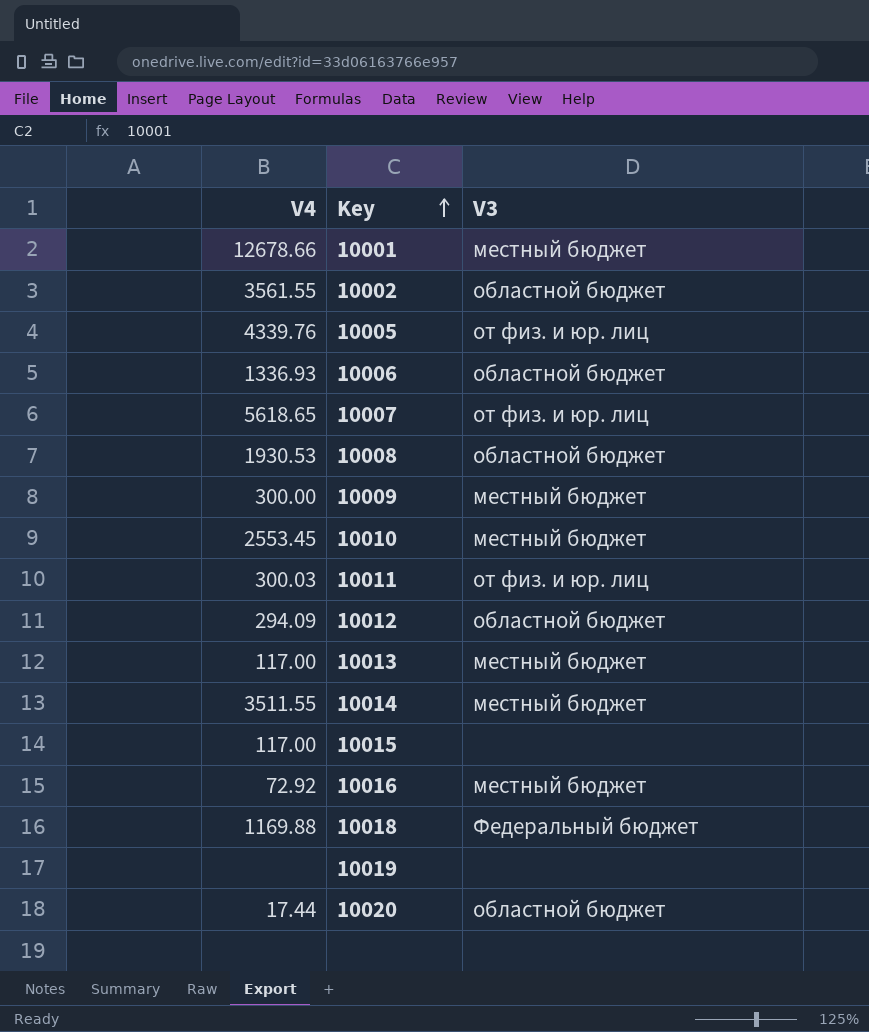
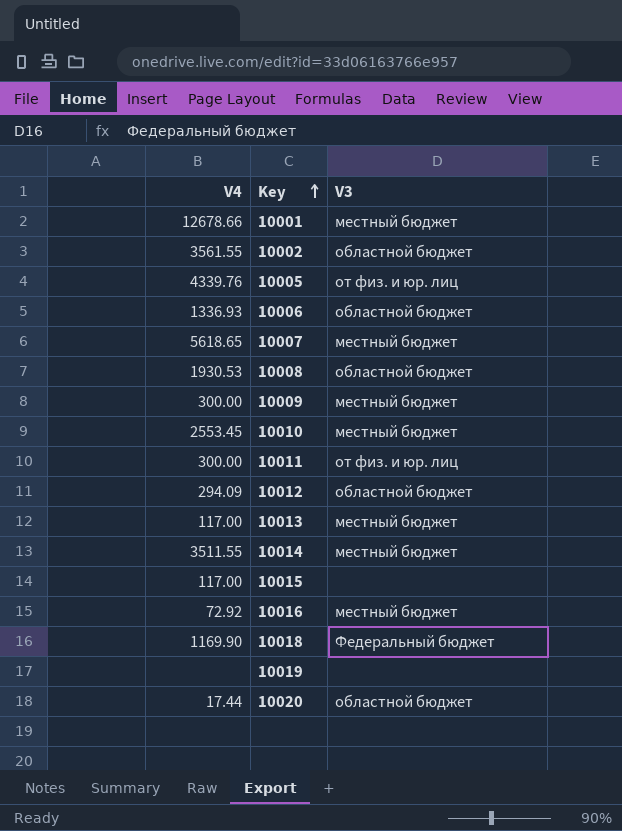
10007 | V3: от физ. и юр. лиц -> местный бюджет
10011 | V4: 300.03 -> 300.00
10018 | V4: 1169.88 -> 1169.90

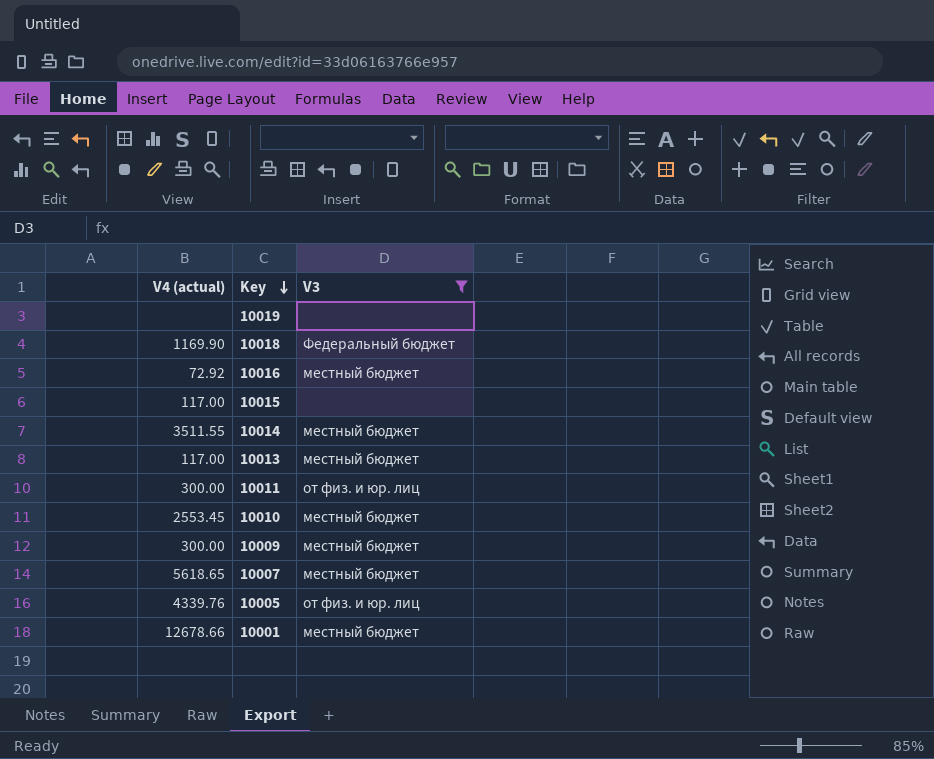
filter: none -> V3 != областной бюджет
row order: Key ascending -> Key descending
column name: V4 -> V4 (actual)

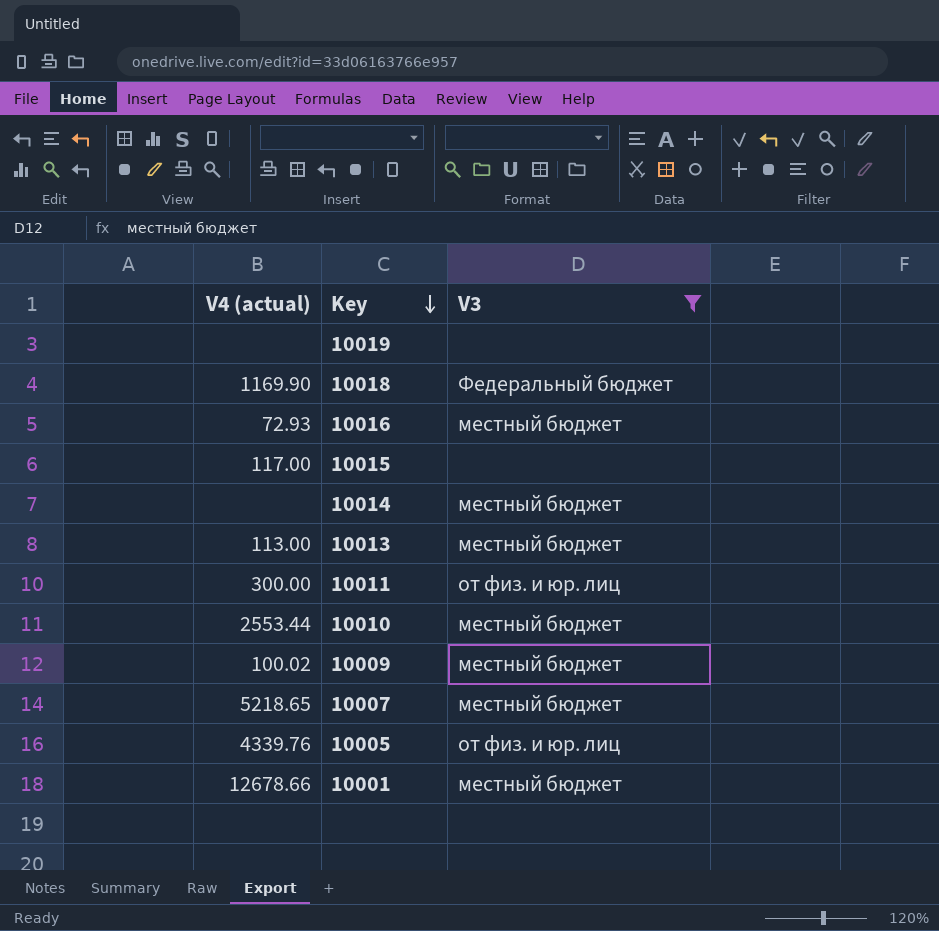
10016 | V4 (actual): 72.92 -> 72.93
10014 | V4 (actual): 3511.55 -> none
10013 | V4 (actual): 117.00 -> 113.00
10010 | V4 (actual): 2553.45 -> 2553.44
10009 | V4 (actual): 300.00 -> 100.02
10007 | V4 (actual): 5618.65 -> 5218.65

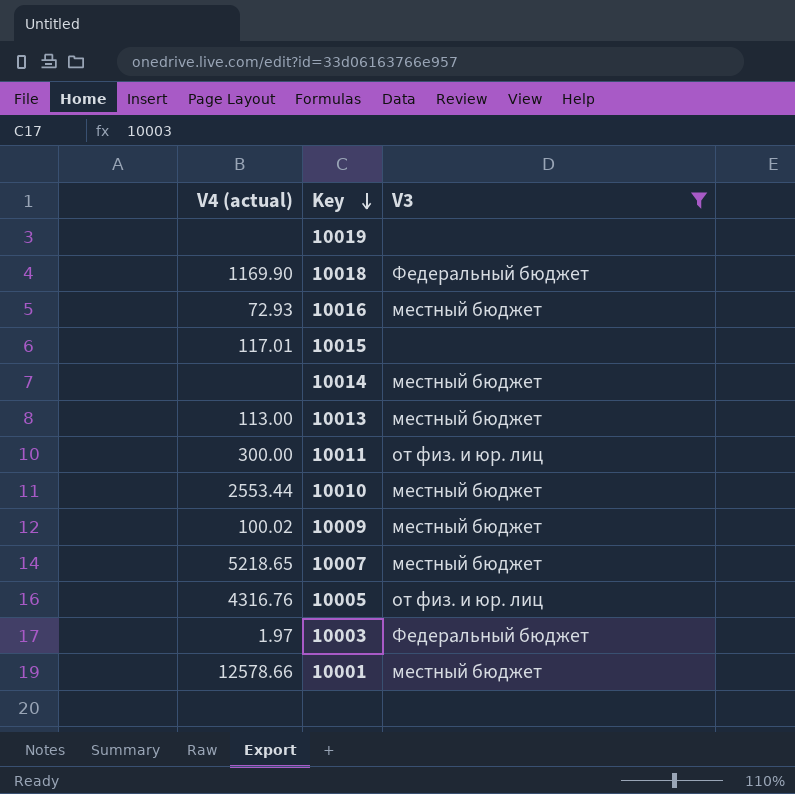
10015 | V4 (actual): 117.00 -> 117.01
10005 | V4 (actual): 4339.76 -> 4316.76
row 10003: none -> 1.97 | Федеральный бюджет
10001 | V4 (actual): 12678.66 -> 12578.66

